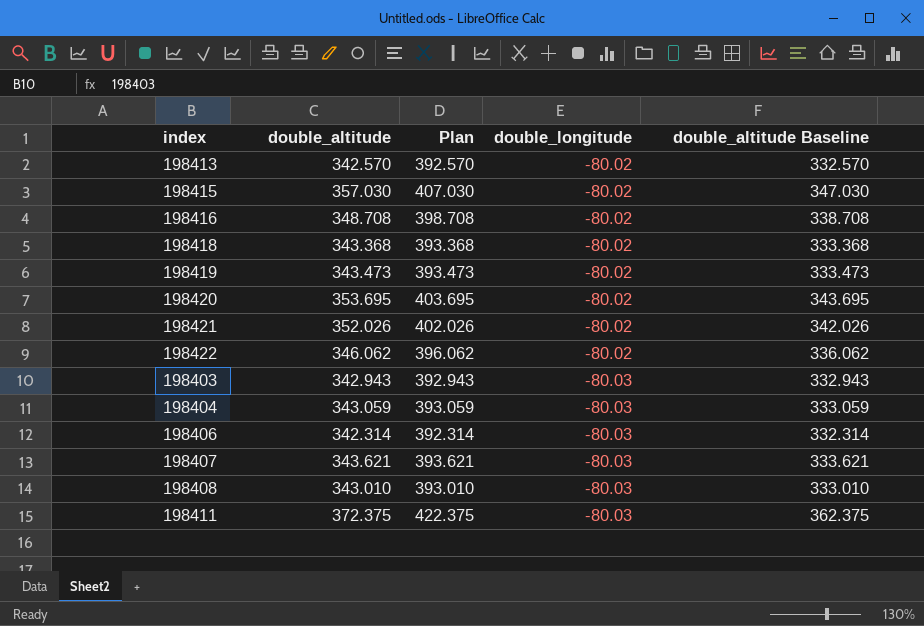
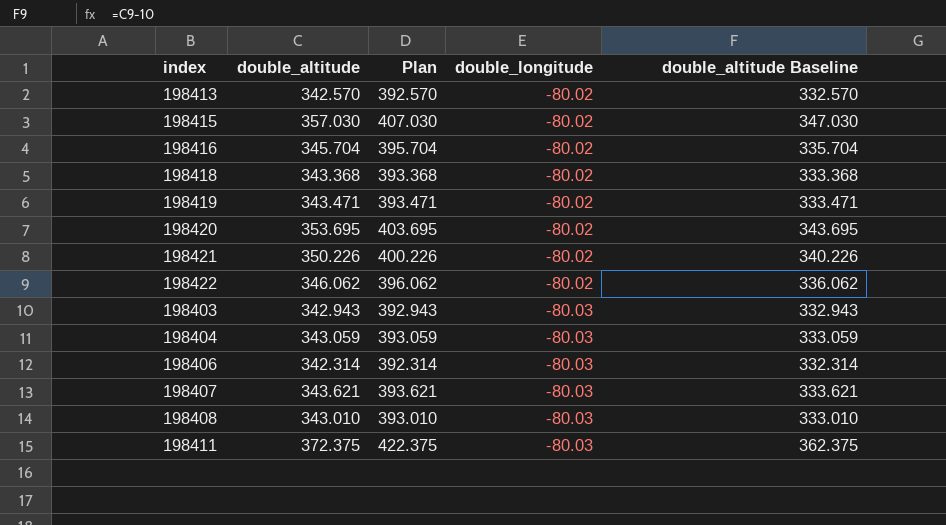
198416 | double_altitude: 348.708 -> 345.704
198416 | Plan: 398.708 -> 395.704
198416 | double_altitude Baseline: 338.708 -> 335.704
198419 | double_altitude: 343.473 -> 343.471
198419 | Plan: 393.473 -> 393.471
198419 | double_altitude Baseline: 333.473 -> 333.471
198421 | double_altitude: 352.026 -> 350.226
198421 | Plan: 402.026 -> 400.226
198421 | double_altitude Baseline: 342.026 -> 340.226

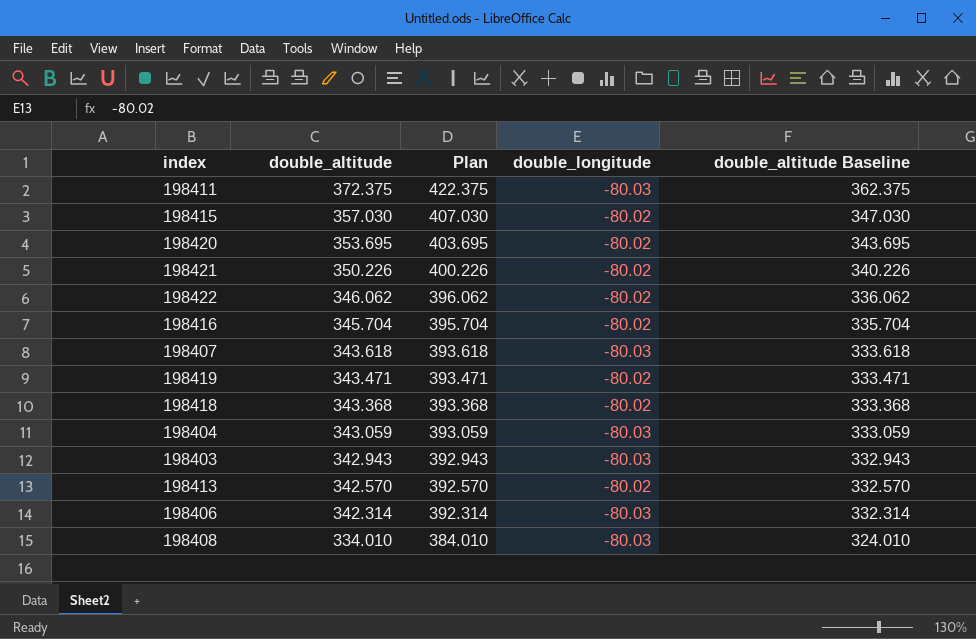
row order: double_longitude descending -> double_altitude descending
198407 | double_altitude: 343.621 -> 343.618
198407 | Plan: 393.621 -> 393.618
198407 | double_altitude Baseline: 333.621 -> 333.618
198408 | double_altitude: 343.010 -> 334.010
198408 | Plan: 393.010 -> 384.010
198408 | double_altitude Baseline: 333.010 -> 324.010

